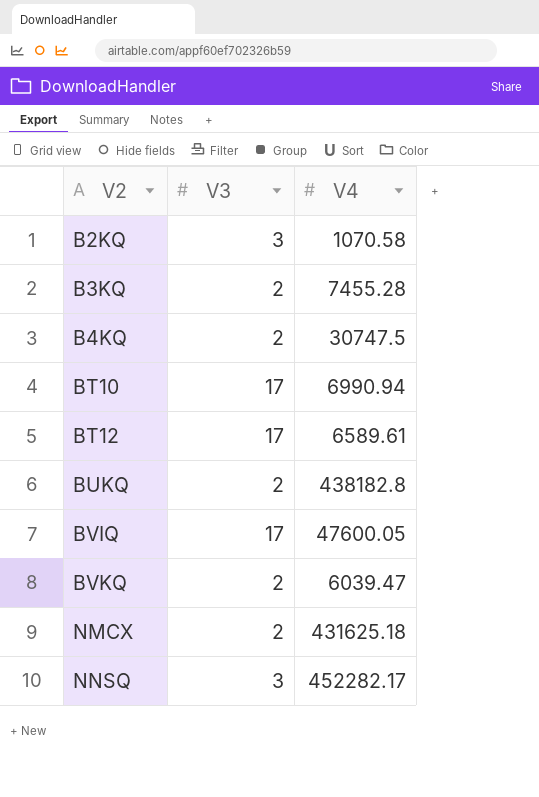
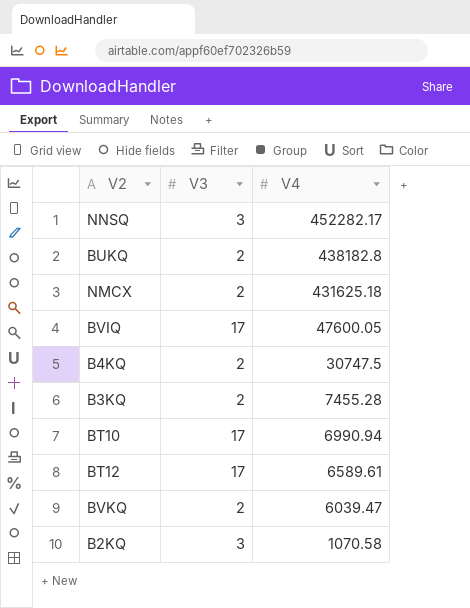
row order: V2 ascending -> V4 descending

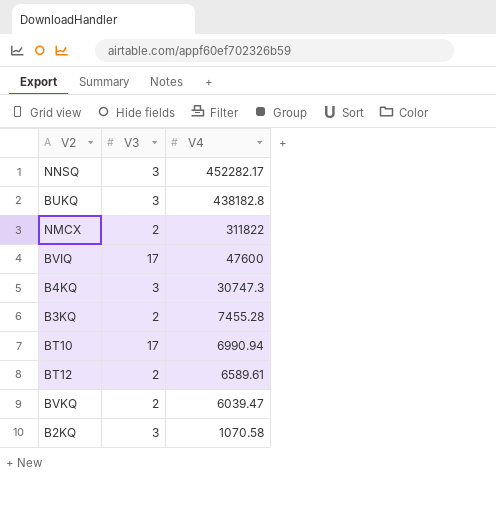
BUKQ | V3: 2 -> 3
NMCX | V4: 431625.18 -> 311822
BVIQ | V4: 47600.05 -> 47600
B4KQ | V3: 2 -> 3
B4KQ | V4: 30747.5 -> 30747.3
BT12 | V3: 17 -> 2

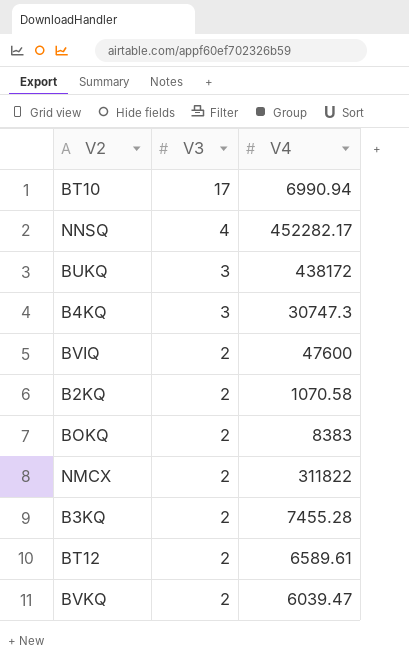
row order: V4 descending -> V3 descending
NNSQ | V3: 3 -> 4
BUKQ | V4: 438182.8 -> 438172
BVIQ | V3: 17 -> 2
B2KQ | V3: 3 -> 2
row BOKQ: none -> 2 | 8383

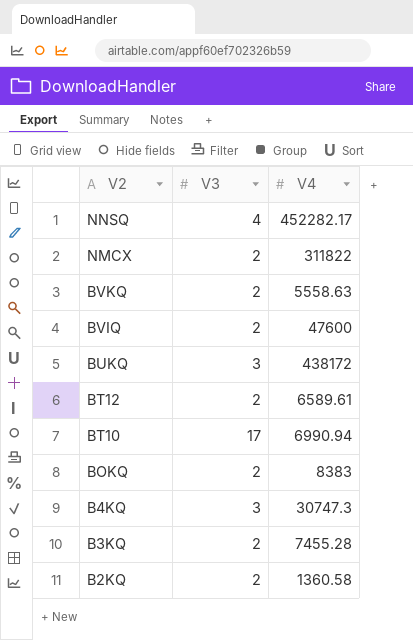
row order: V3 descending -> V2 descending
BVKQ | V4: 6039.47 -> 5558.63
B2KQ | V4: 1070.58 -> 1360.58

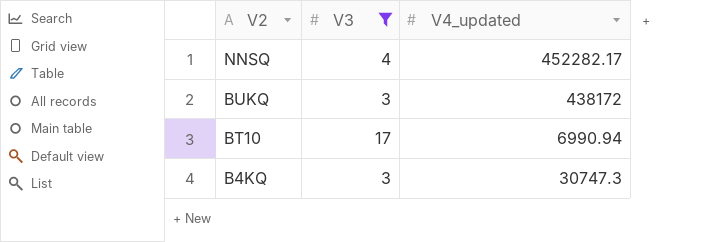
filter: none -> V3 != 2
column name: V4 -> V4_updated

